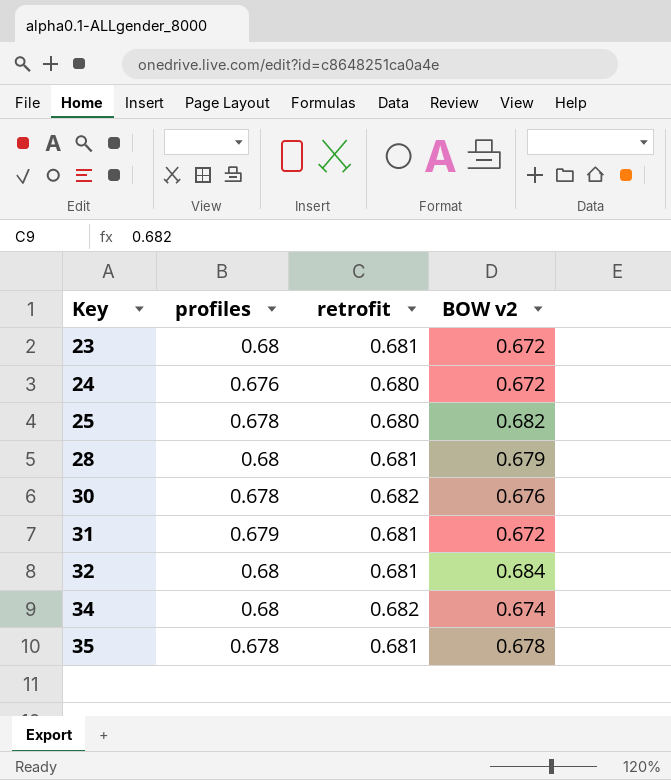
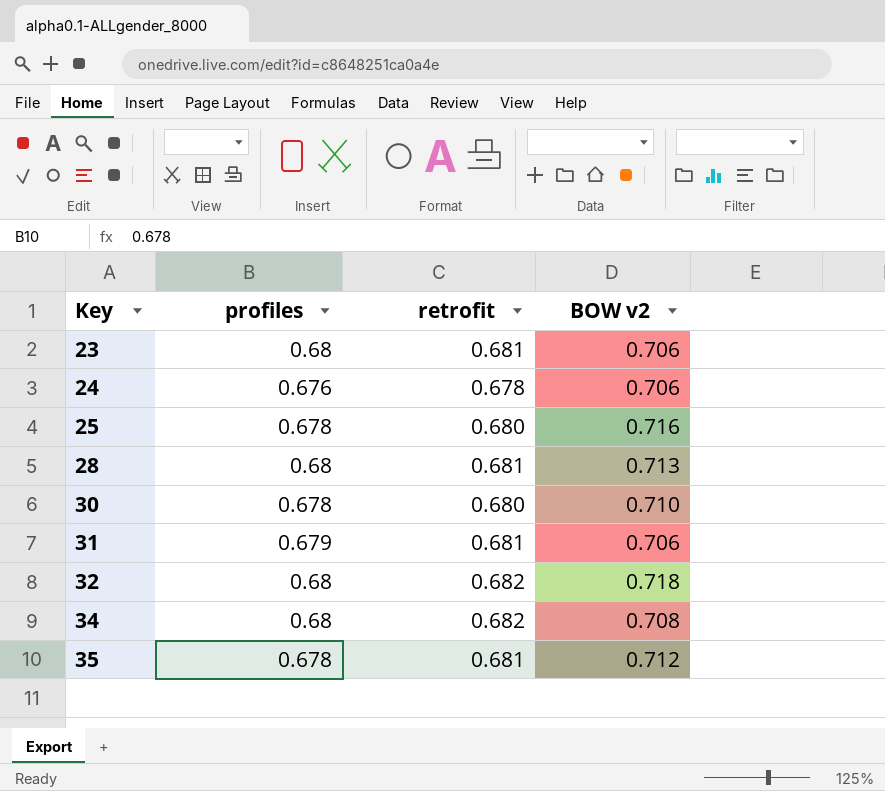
23 | BOW v2: 0.672 -> 0.706
24 | retrofit: 0.680 -> 0.678
24 | BOW v2: 0.672 -> 0.706
25 | BOW v2: 0.682 -> 0.716
28 | BOW v2: 0.679 -> 0.713
30 | retrofit: 0.682 -> 0.680
30 | BOW v2: 0.676 -> 0.710
31 | BOW v2: 0.672 -> 0.706
32 | retrofit: 0.681 -> 0.682
32 | BOW v2: 0.684 -> 0.718
34 | BOW v2: 0.674 -> 0.708
35 | BOW v2: 0.678 -> 0.712

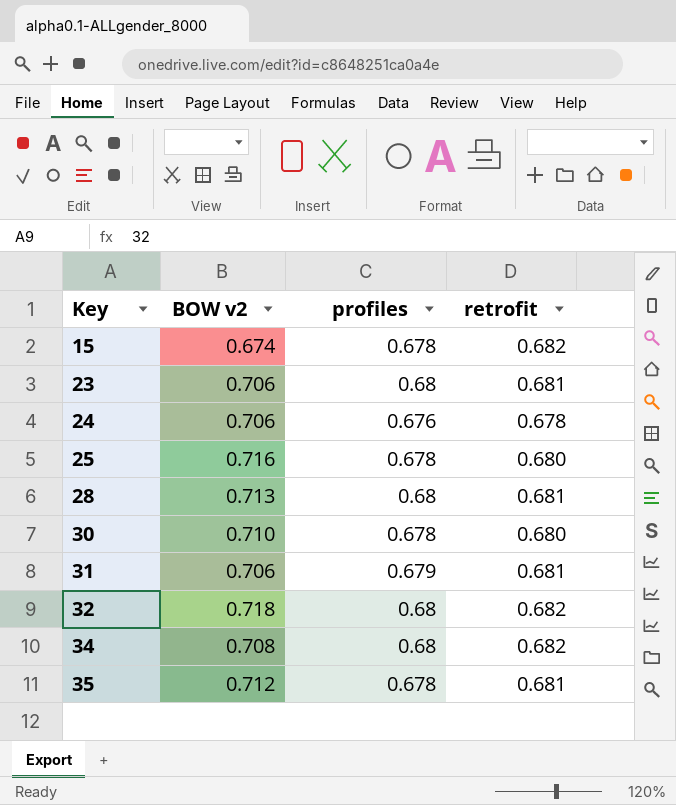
column BOW v2 | position: 4 -> 2
row 15: none -> 0.674 | 0.678 | 0.682

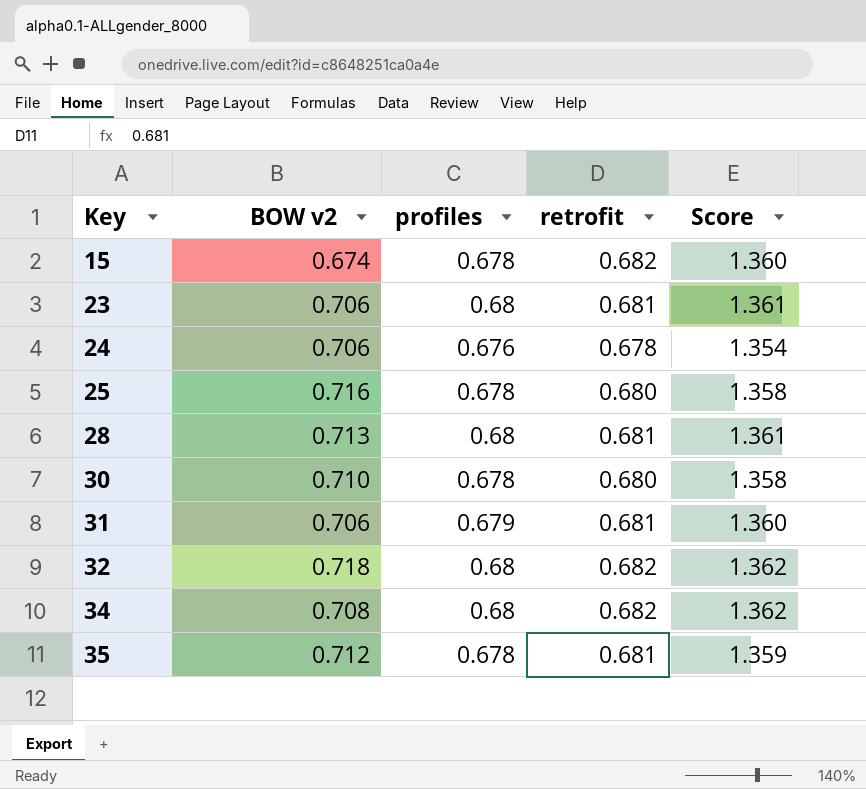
column Score | formula: none -> [profiles] + [retrofit]

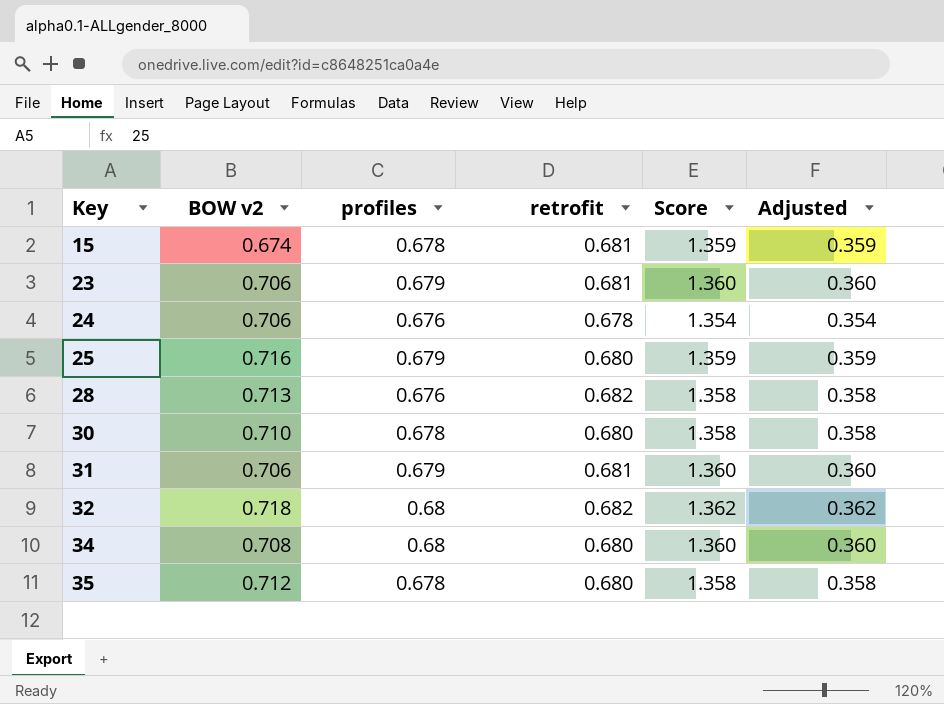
column Adjusted | formula: none -> [Score] - 1
15 | retrofit: 0.682 -> 0.681
15 | Score: 1.360 -> 1.359
23 | profiles: 0.68 -> 0.679
23 | Score: 1.361 -> 1.360
25 | profiles: 0.678 -> 0.679
25 | Score: 1.358 -> 1.359
28 | profiles: 0.68 -> 0.676
28 | retrofit: 0.681 -> 0.682
28 | Score: 1.361 -> 1.358
34 | retrofit: 0.682 -> 0.680
34 | Score: 1.362 -> 1.360
35 | retrofit: 0.681 -> 0.680
35 | Score: 1.359 -> 1.358

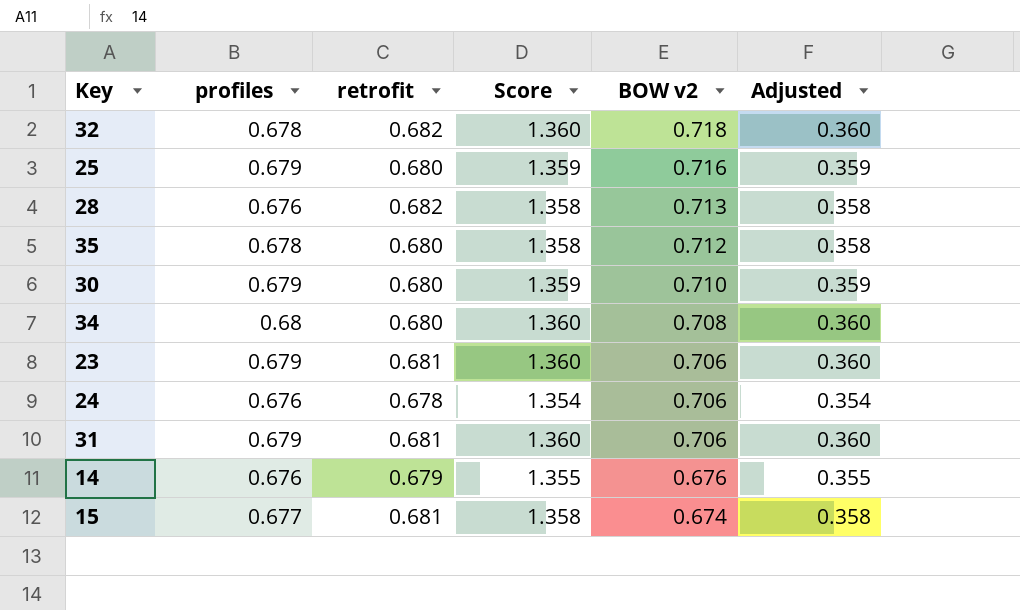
row order: Key ascending -> BOW v2 descending
column BOW v2 | position: 2 -> 5
32 | profiles: 0.68 -> 0.678
32 | Score: 1.362 -> 1.360
32 | Adjusted: 0.362 -> 0.360
30 | profiles: 0.678 -> 0.679
30 | Score: 1.358 -> 1.359
30 | Adjusted: 0.358 -> 0.359
row 14: none -> 0.676 | 0.679 | 1.355 | 0.676 | 0.355
15 | profiles: 0.678 -> 0.677
15 | Score: 1.359 -> 1.358
15 | Adjusted: 0.359 -> 0.358

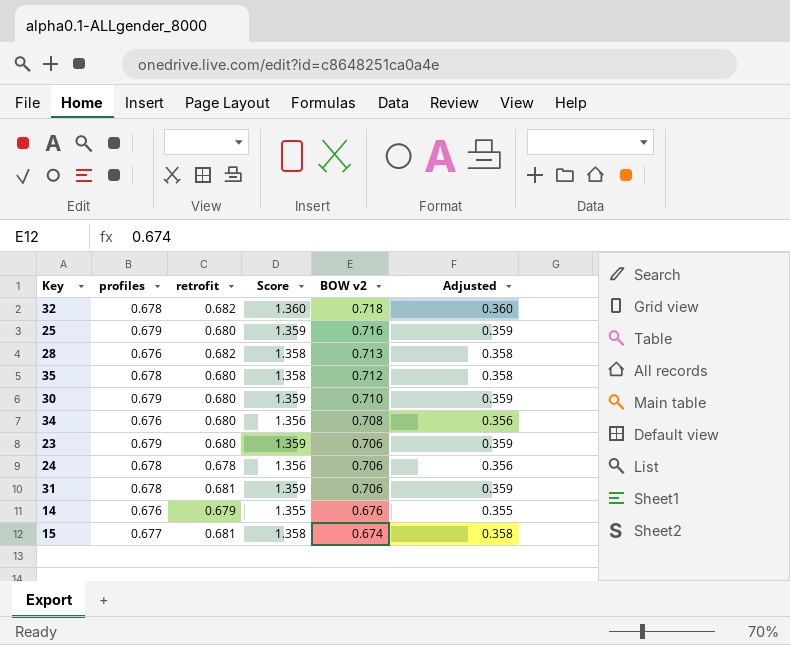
34 | profiles: 0.68 -> 0.676
34 | Score: 1.360 -> 1.356
34 | Adjusted: 0.360 -> 0.356
23 | retrofit: 0.681 -> 0.680
23 | Score: 1.360 -> 1.359
23 | Adjusted: 0.360 -> 0.359
24 | profiles: 0.676 -> 0.678
24 | Score: 1.354 -> 1.356
24 | Adjusted: 0.354 -> 0.356
31 | profiles: 0.679 -> 0.678
31 | Score: 1.360 -> 1.359
31 | Adjusted: 0.360 -> 0.359

